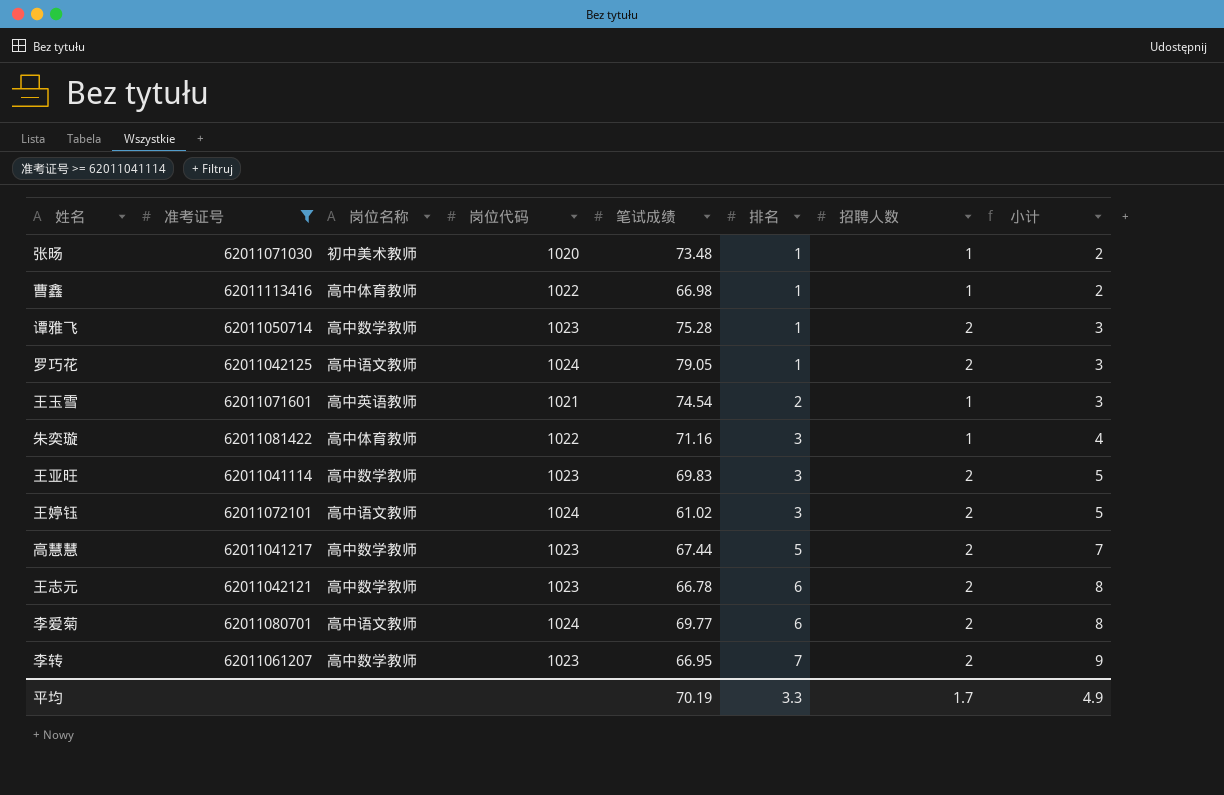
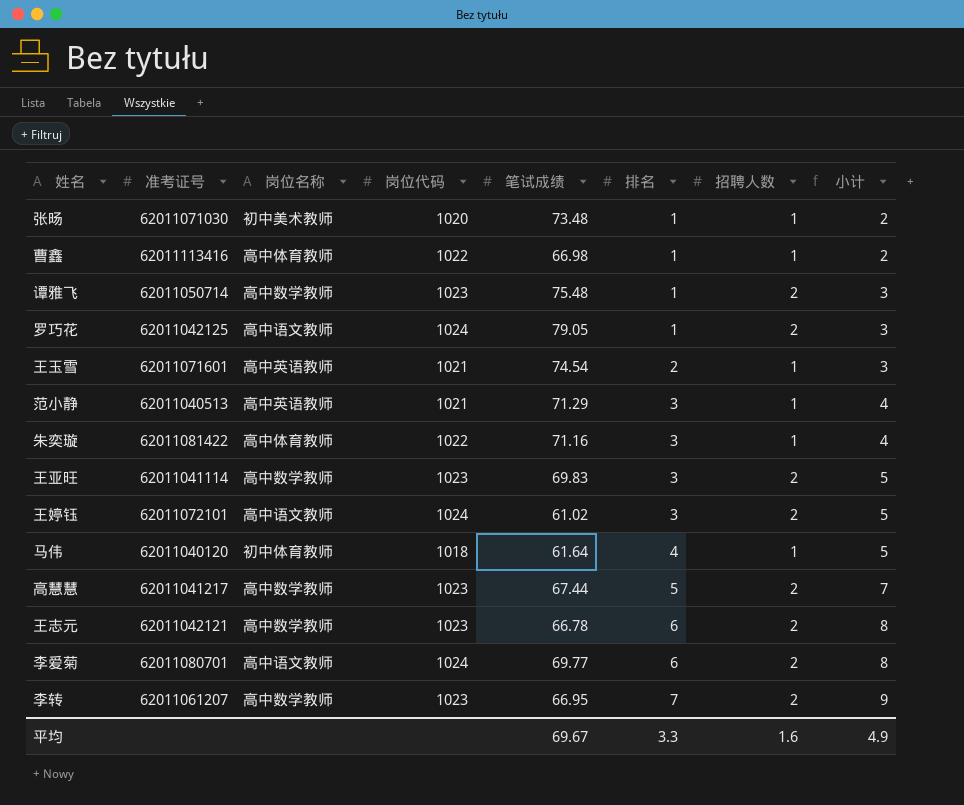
filter: 准考证号 >= 62011041114 -> none
谭雅飞 | 笔试成绩: 75.28 -> 75.48
平均 | 笔试成绩: 70.19 -> 69.67
平均 | 招聘人数: 1.7 -> 1.6

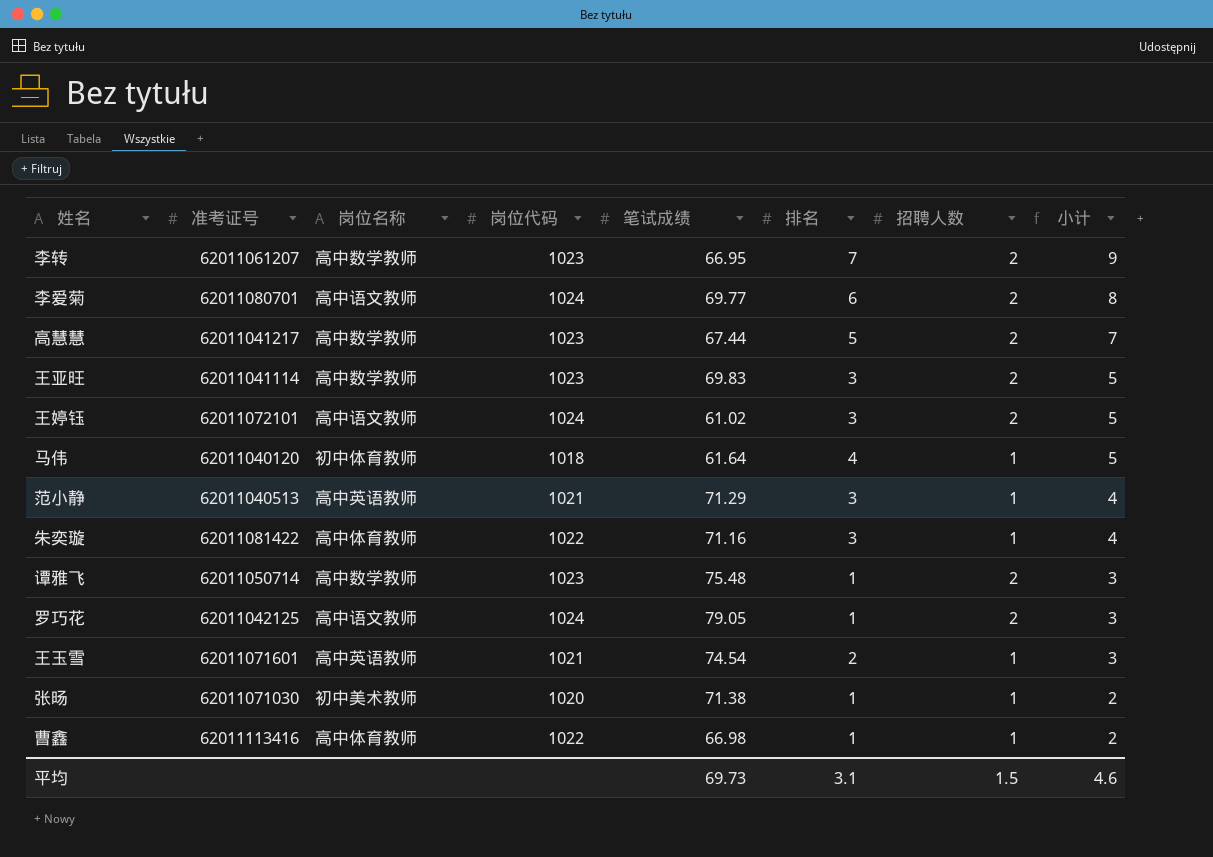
row order: 排名 ascending -> 小计 descending
row 王志元: 62011042121 | 高中数学教师 | 1023 | 66.78 | 6 | 2 | 8 -> none
张旸 | 笔试成绩: 73.48 -> 71.38
平均 | 笔试成绩: 69.67 -> 69.73
平均 | 排名: 3.3 -> 3.1
平均 | 招聘人数: 1.6 -> 1.5
平均 | 小计: 4.9 -> 4.6

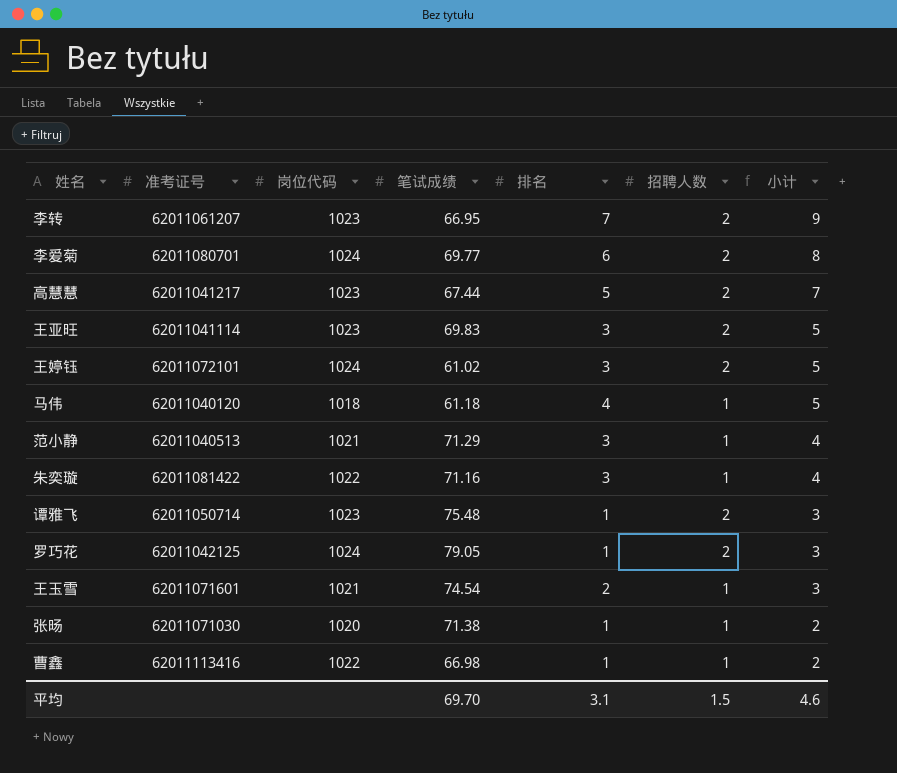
column 岗位名称 | position: 3 -> none
马伟 | 笔试成绩: 61.64 -> 61.18
平均 | 笔试成绩: 69.73 -> 69.70

